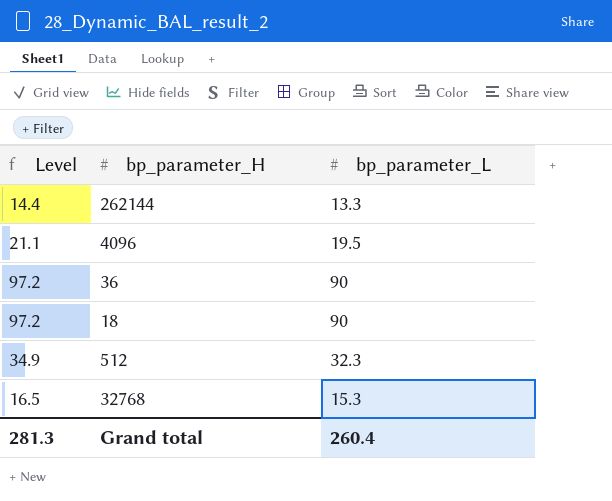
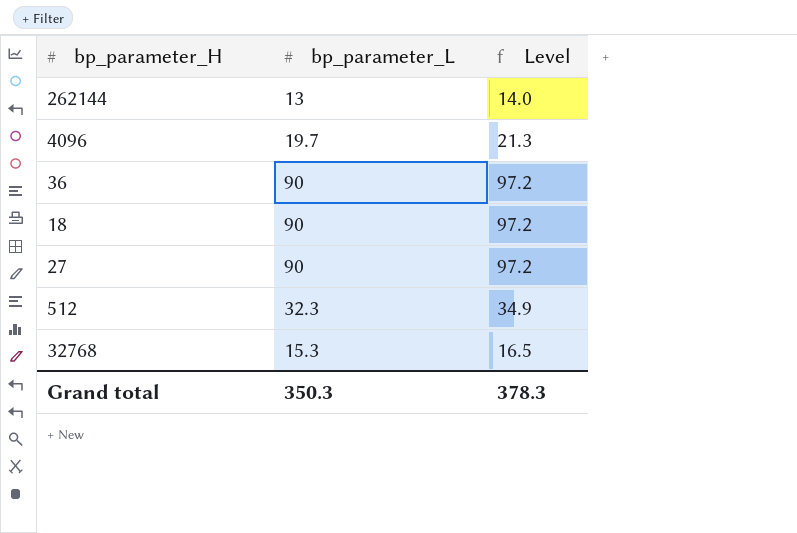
column Level | position: 1 -> 3
262144 | bp_parameter_L: 13.3 -> 13
262144 | Level: 14.4 -> 14.0
4096 | bp_parameter_L: 19.5 -> 19.7
4096 | Level: 21.1 -> 21.3
row 27: none -> 90 | 97.2
Grand total | bp_parameter_L: 260.4 -> 350.3
Grand total | Level: 281.3 -> 378.3

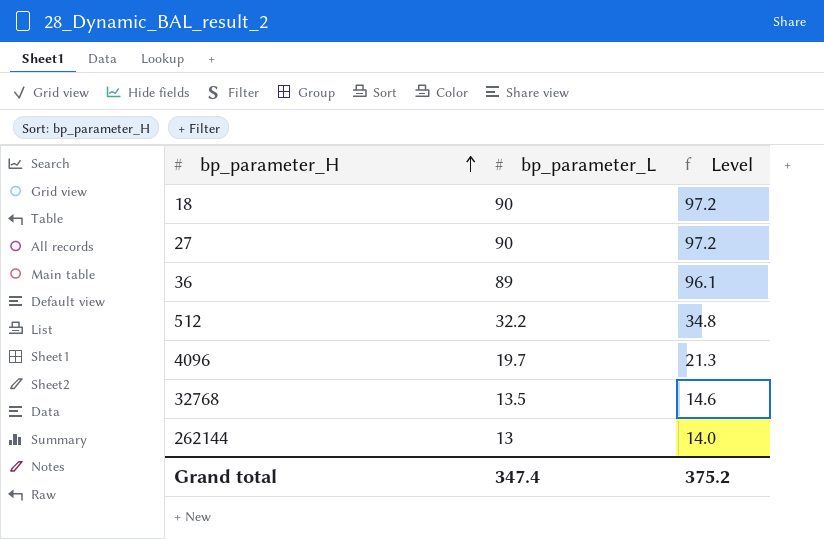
row order: none -> bp_parameter_H ascending
36 | bp_parameter_L: 90 -> 89
36 | Level: 97.2 -> 96.1
512 | bp_parameter_L: 32.3 -> 32.2
512 | Level: 34.9 -> 34.8
32768 | bp_parameter_L: 15.3 -> 13.5
32768 | Level: 16.5 -> 14.6
Grand total | bp_parameter_L: 350.3 -> 347.4
Grand total | Level: 378.3 -> 375.2

